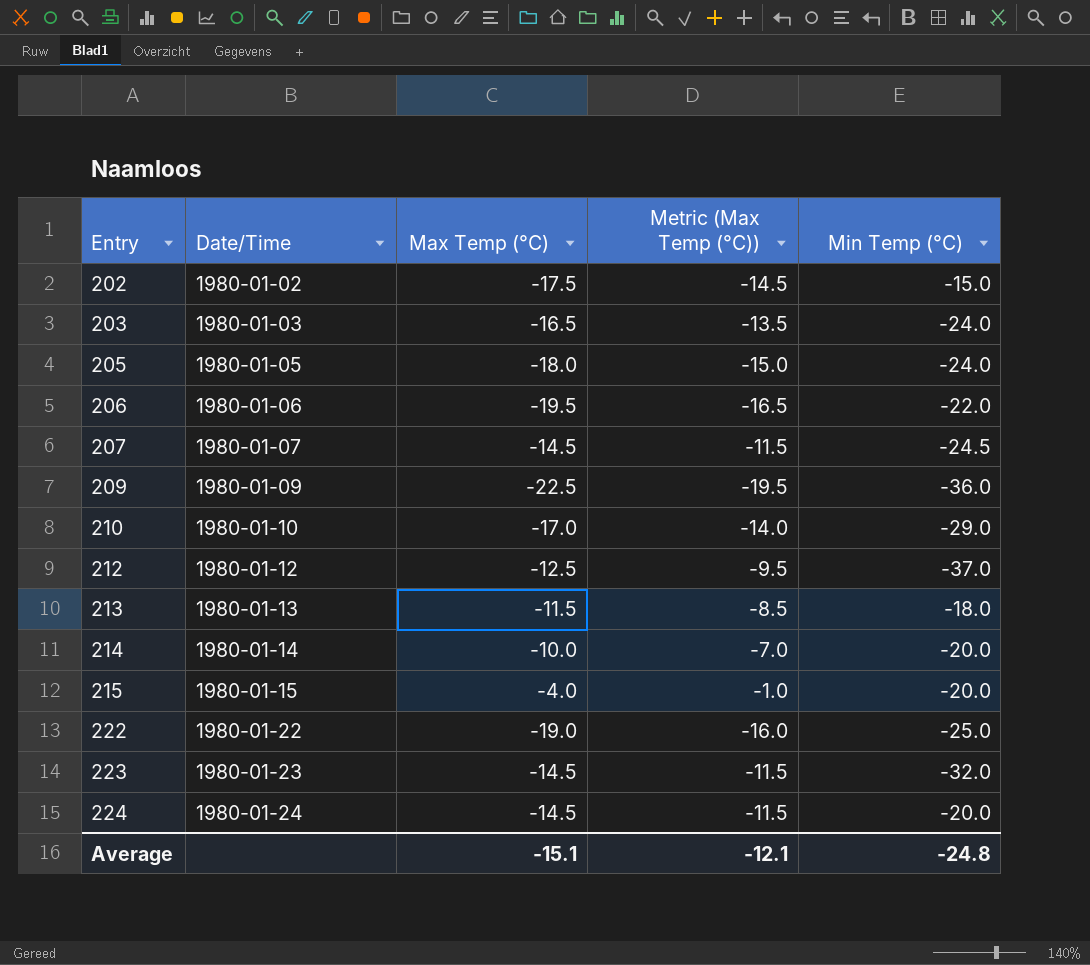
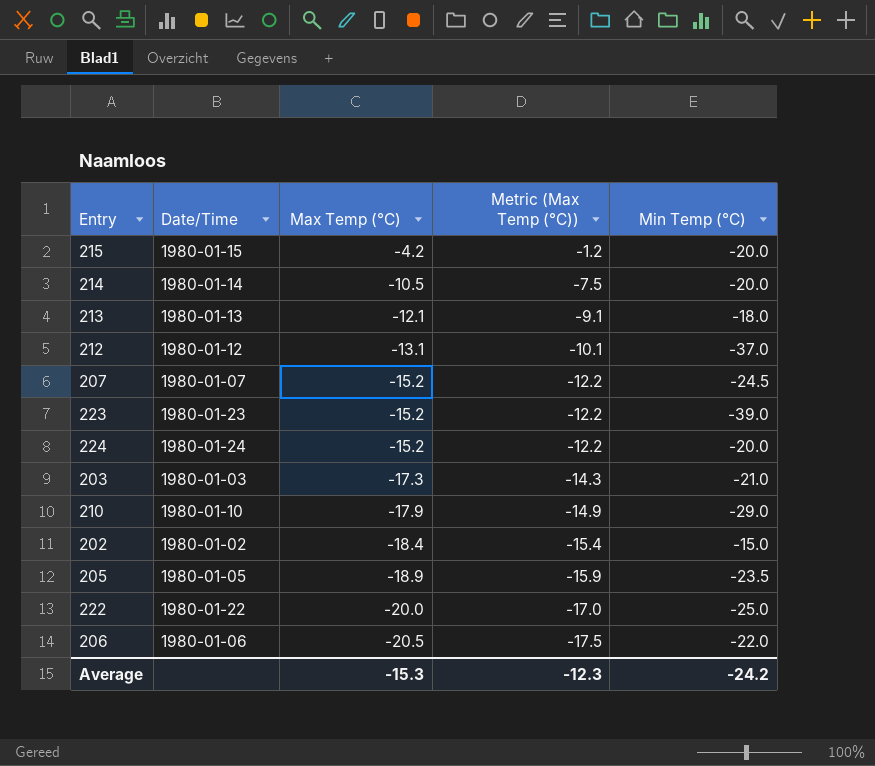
row order: Entry ascending -> Max Temp (°C) descending
row 209: 1980-01-09 | -22.5 | -19.5 | -36.0 -> none
215 | Max Temp (°C): -4.0 -> -4.2
215 | Metric (Max Temp (°C)): -1.0 -> -1.2
214 | Max Temp (°C): -10.0 -> -10.5
214 | Metric (Max Temp (°C)): -7.0 -> -7.5
213 | Max Temp (°C): -11.5 -> -12.1
213 | Metric (Max Temp (°C)): -8.5 -> -9.1
212 | Max Temp (°C): -12.5 -> -13.1
212 | Metric (Max Temp (°C)): -9.5 -> -10.1
207 | Max Temp (°C): -14.5 -> -15.2
207 | Metric (Max Temp (°C)): -11.5 -> -12.2
223 | Max Temp (°C): -14.5 -> -15.2
223 | Metric (Max Temp (°C)): -11.5 -> -12.2
223 | Min Temp (°C): -32.0 -> -39.0
224 | Max Temp (°C): -14.5 -> -15.2
224 | Metric (Max Temp (°C)): -11.5 -> -12.2
203 | Max Temp (°C): -16.5 -> -17.3
203 | Metric (Max Temp (°C)): -13.5 -> -14.3
203 | Min Temp (°C): -24.0 -> -21.0
210 | Max Temp (°C): -17.0 -> -17.9
210 | Metric (Max Temp (°C)): -14.0 -> -14.9
202 | Max Temp (°C): -17.5 -> -18.4
202 | Metric (Max Temp (°C)): -14.5 -> -15.4
205 | Max Temp (°C): -18.0 -> -18.9
205 | Metric (Max Temp (°C)): -15.0 -> -15.9
205 | Min Temp (°C): -24.0 -> -23.5
222 | Max Temp (°C): -19.0 -> -20.0
222 | Metric (Max Temp (°C)): -16.0 -> -17.0
206 | Max Temp (°C): -19.5 -> -20.5
206 | Metric (Max Temp (°C)): -16.5 -> -17.5
Average | Max Temp (°C): -15.1 -> -15.3
Average | Metric (Max Temp (°C)): -12.1 -> -12.3
Average | Min Temp (°C): -24.8 -> -24.2

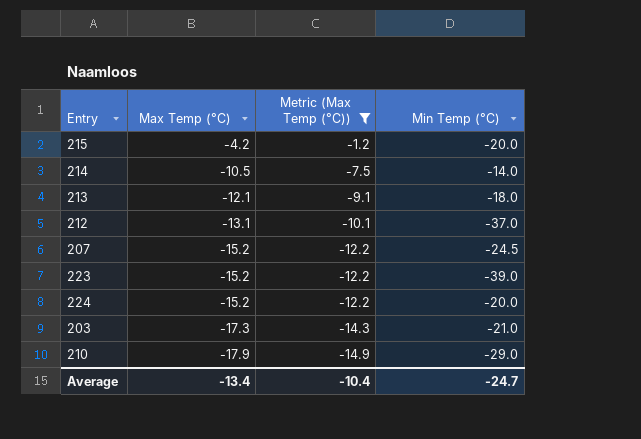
filter: none -> Metric (Max Temp (°C)) >= -14.9
column Date/Time | position: 2 -> none
214 | Min Temp (°C): -20.0 -> -14.0
Average | Max Temp (°C): -15.3 -> -13.4
Average | Metric (Max Temp (°C)): -12.3 -> -10.4
Average | Min Temp (°C): -24.2 -> -24.7

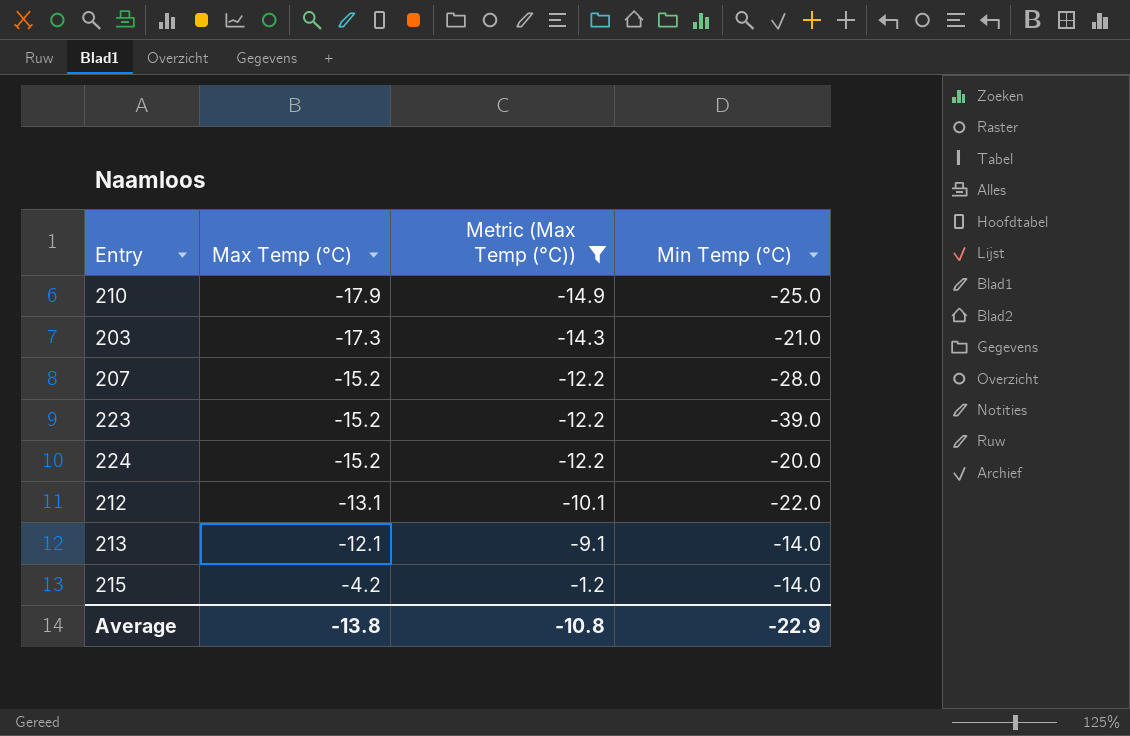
row order: Max Temp (°C) descending -> Max Temp (°C) ascending
row 214: -10.5 | -7.5 | -14.0 -> none
210 | Min Temp (°C): -29.0 -> -25.0
207 | Min Temp (°C): -24.5 -> -28.0
212 | Min Temp (°C): -37.0 -> -22.0
213 | Min Temp (°C): -18.0 -> -14.0
215 | Min Temp (°C): -20.0 -> -14.0
Average | Max Temp (°C): -13.4 -> -13.8
Average | Metric (Max Temp (°C)): -10.4 -> -10.8
Average | Min Temp (°C): -24.7 -> -22.9

